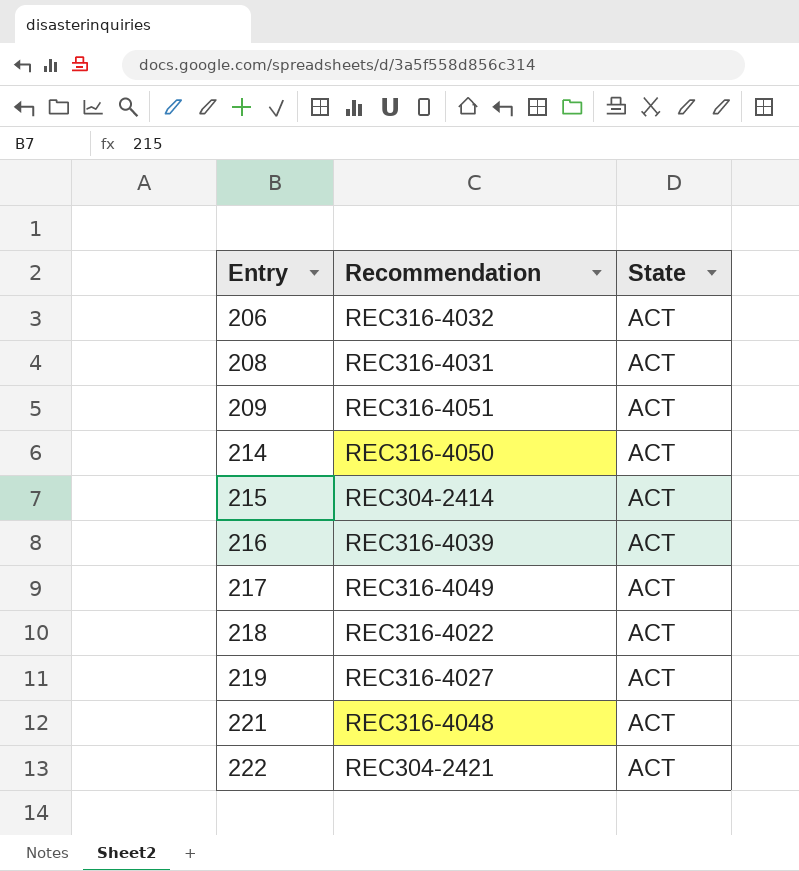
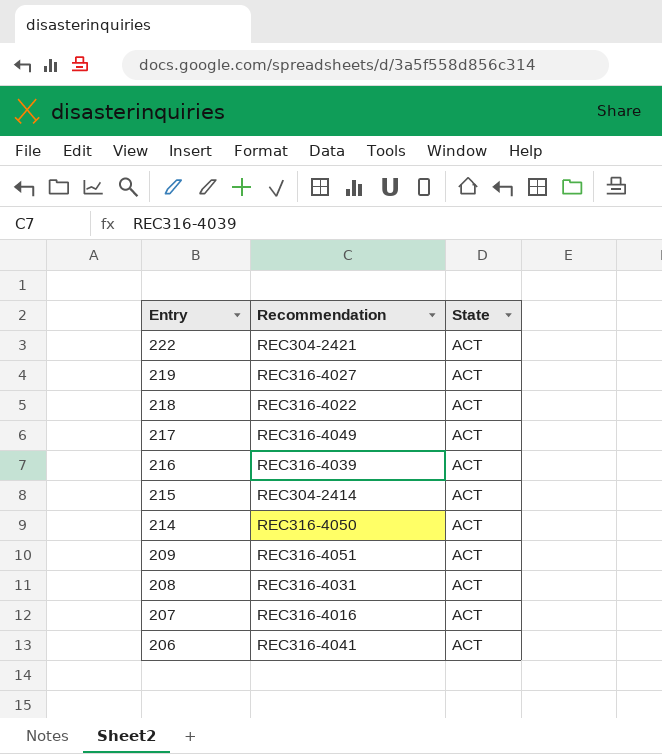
row order: Entry ascending -> Entry descending
row 221: REC316-4048 | ACT -> none
row 207: none -> REC316-4016 | ACT
206 | Recommendation: REC316-4032 -> REC316-4041

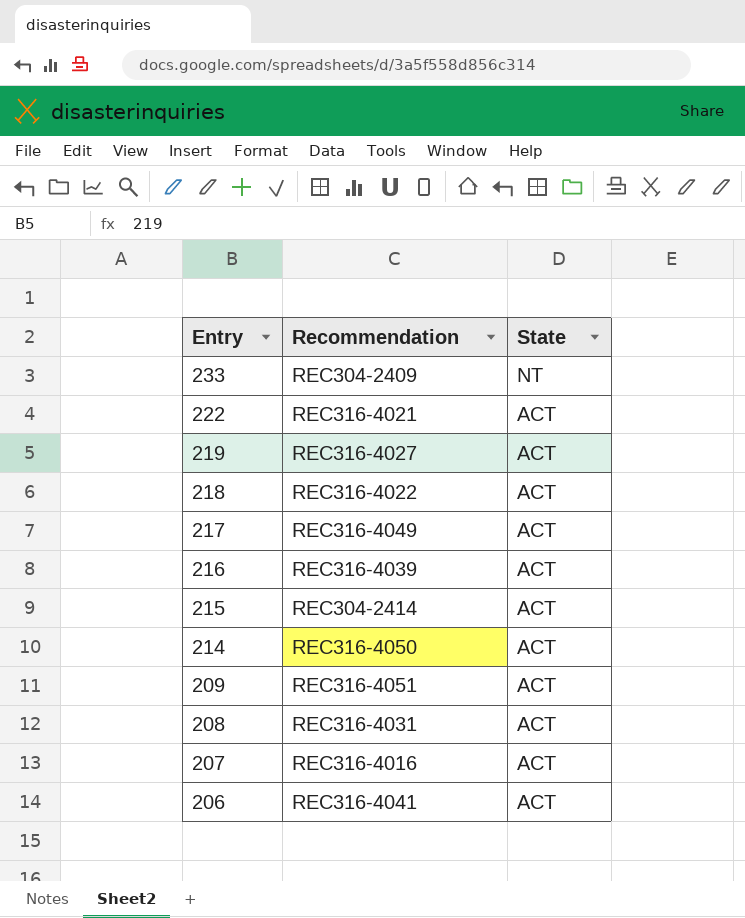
row 233: none -> REC304-2409 | NT
222 | Recommendation: REC304-2421 -> REC316-4021

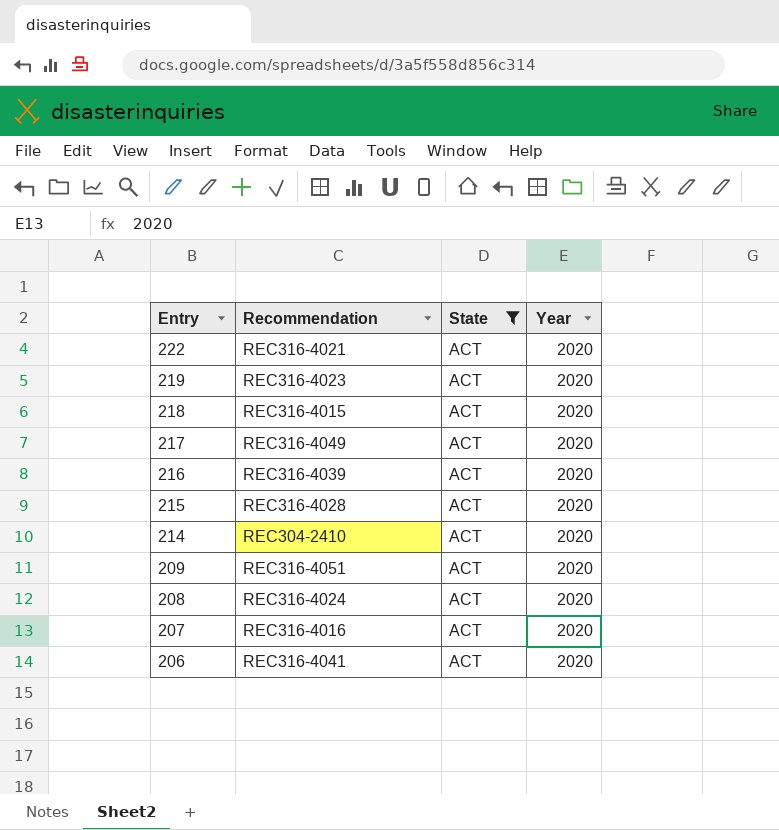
filter: none -> State = ACT
column Year | position: none -> 4
219 | Recommendation: REC316-4027 -> REC316-4023
218 | Recommendation: REC316-4022 -> REC316-4015
215 | Recommendation: REC304-2414 -> REC316-4028
214 | Recommendation: REC316-4050 -> REC304-2410
208 | Recommendation: REC316-4031 -> REC316-4024

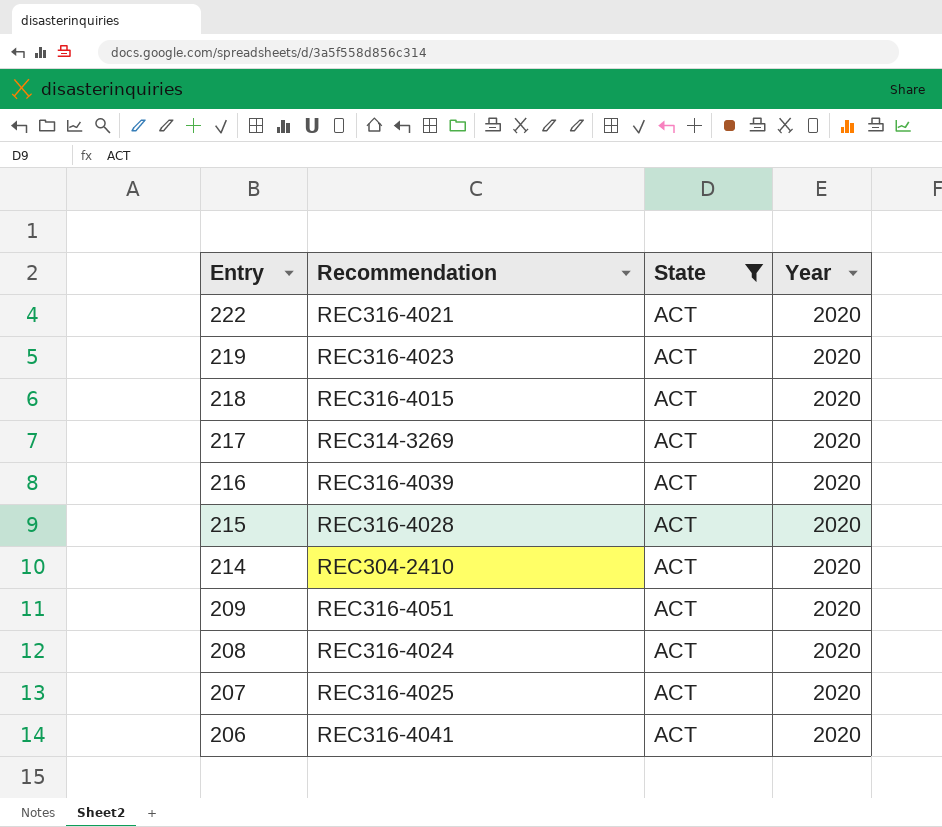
217 | Recommendation: REC316-4049 -> REC314-3269
207 | Recommendation: REC316-4016 -> REC316-4025

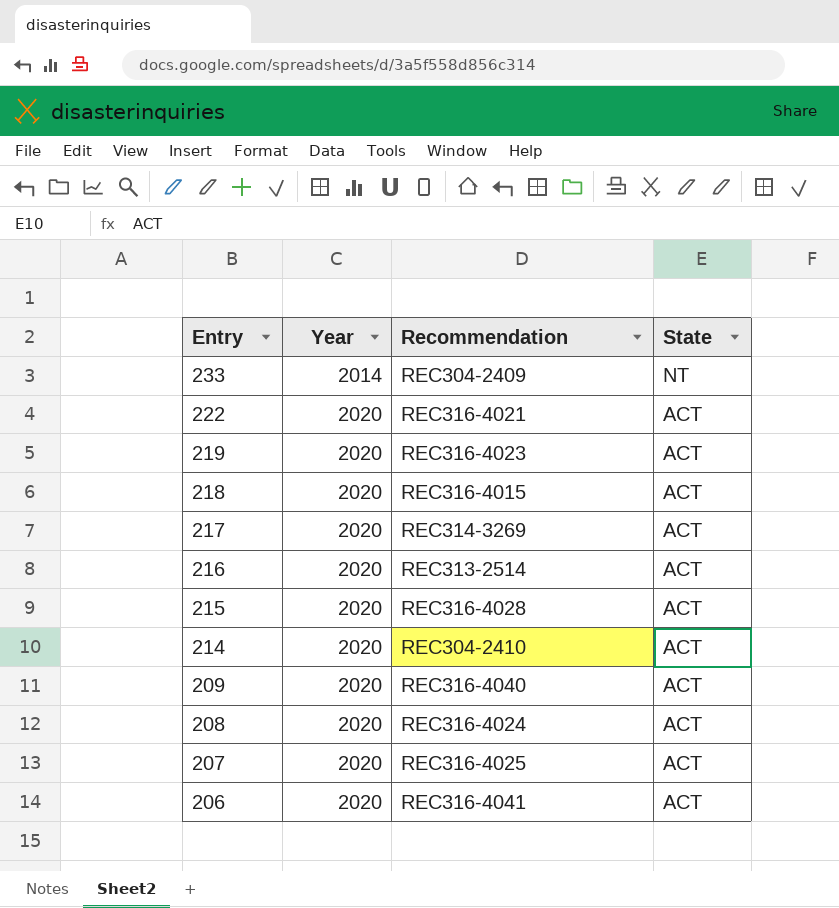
filter: State = ACT -> none
column Year | position: 4 -> 2
216 | Recommendation: REC316-4039 -> REC313-2514
209 | Recommendation: REC316-4051 -> REC316-4040

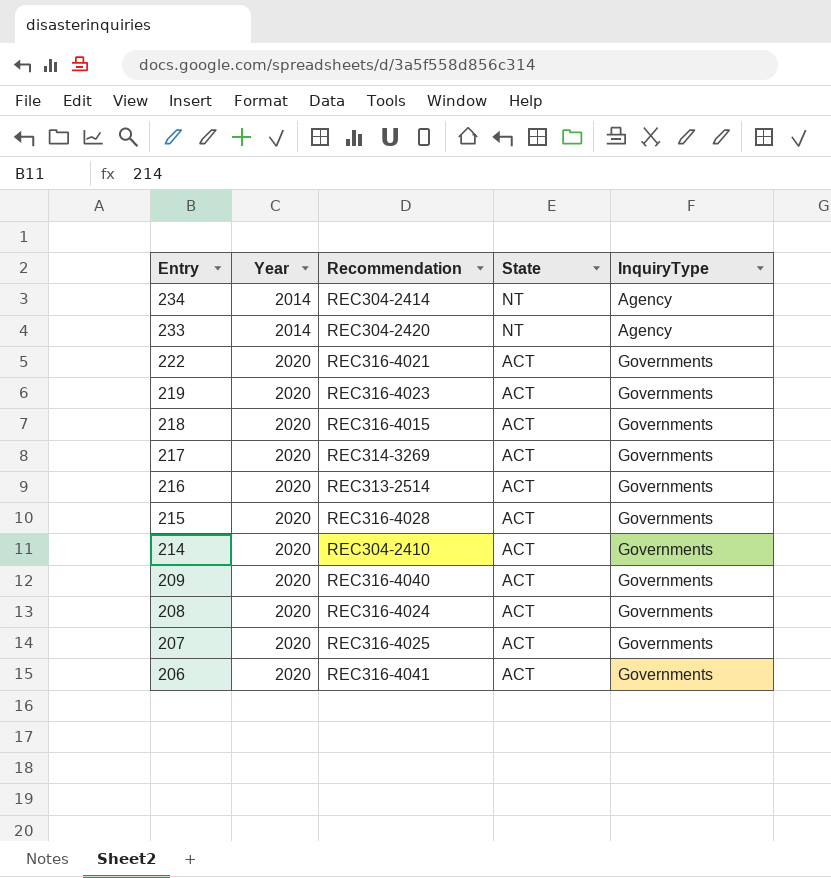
column InquiryType | position: none -> 5
row 234: none -> 2014 | REC304-2414 | NT | Agency
233 | Recommendation: REC304-2409 -> REC304-2420

